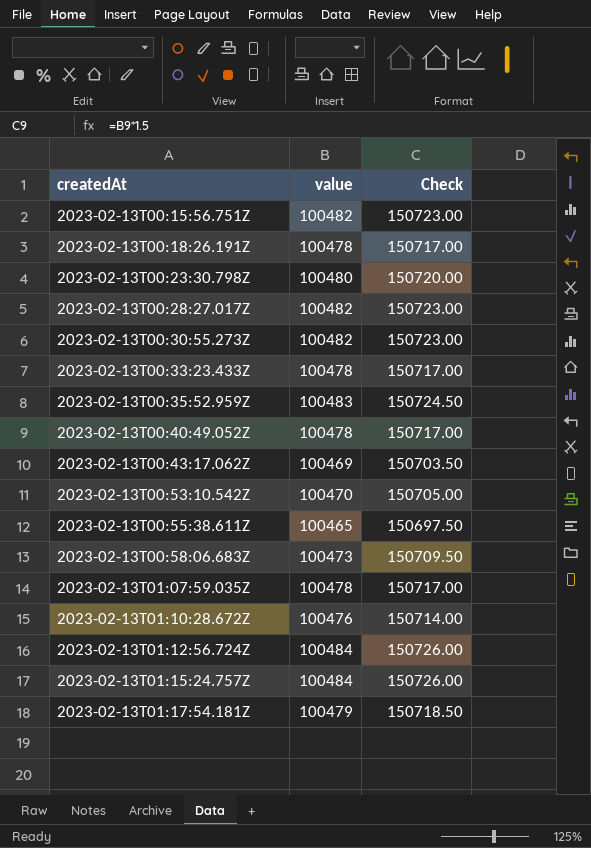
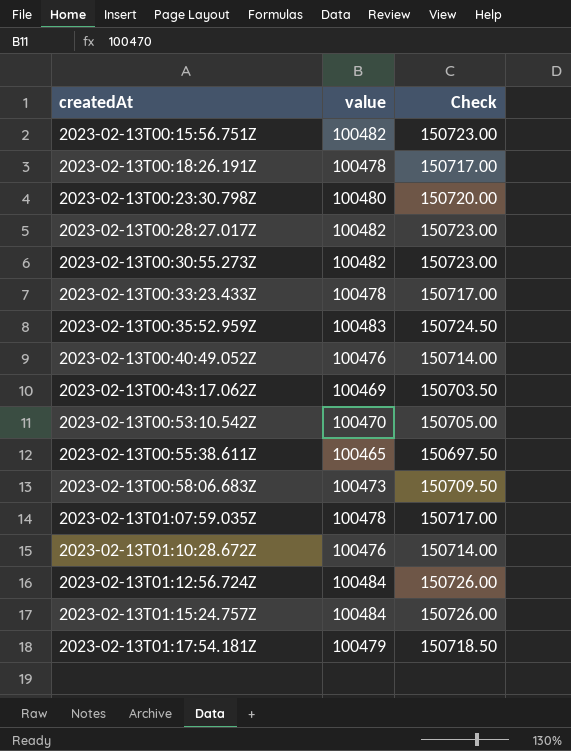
2023-02-13T00:40:49.052Z | value: 100478 -> 100476
2023-02-13T00:40:49.052Z | Check: 150717.00 -> 150714.00

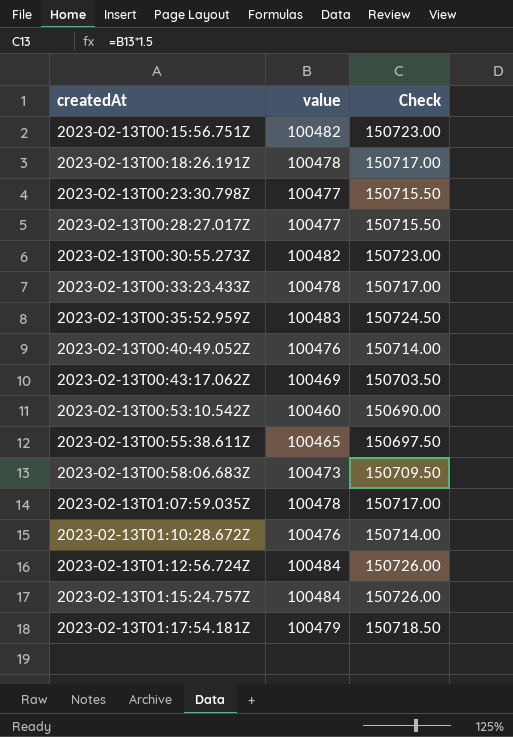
2023-02-13T00:23:30.798Z | value: 100480 -> 100477
2023-02-13T00:23:30.798Z | Check: 150720.00 -> 150715.50
2023-02-13T00:28:27.017Z | value: 100482 -> 100477
2023-02-13T00:28:27.017Z | Check: 150723.00 -> 150715.50
2023-02-13T00:53:10.542Z | value: 100470 -> 100460
2023-02-13T00:53:10.542Z | Check: 150705.00 -> 150690.00

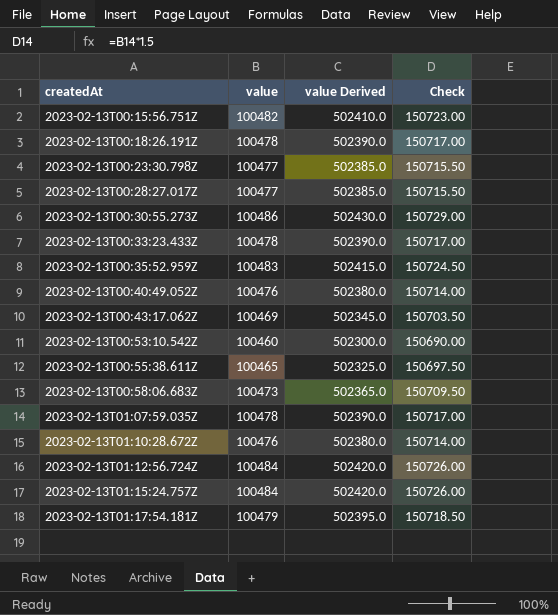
column value Derived | formula: none -> [value] * 5
2023-02-13T00:30:55.273Z | value: 100482 -> 100486
2023-02-13T00:30:55.273Z | Check: 150723.00 -> 150729.00

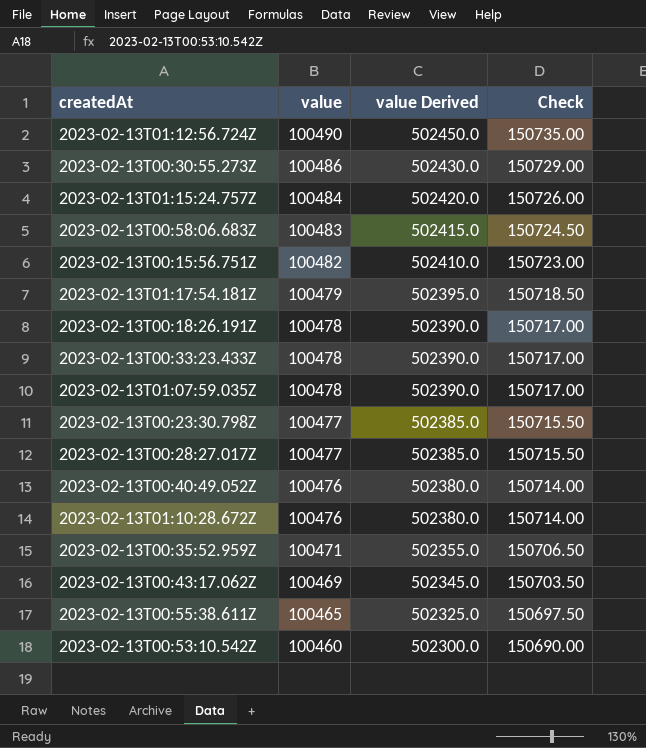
row order: createdAt ascending -> value descending
2023-02-13T01:12:56.724Z | value: 100484 -> 100490
2023-02-13T01:12:56.724Z | value Derived: 502420.0 -> 502450.0
2023-02-13T01:12:56.724Z | Check: 150726.00 -> 150735.00
2023-02-13T00:58:06.683Z | value: 100473 -> 100483
2023-02-13T00:58:06.683Z | value Derived: 502365.0 -> 502415.0
2023-02-13T00:58:06.683Z | Check: 150709.50 -> 150724.50
2023-02-13T00:35:52.959Z | value: 100483 -> 100471
2023-02-13T00:35:52.959Z | value Derived: 502415.0 -> 502355.0
2023-02-13T00:35:52.959Z | Check: 150724.50 -> 150706.50

